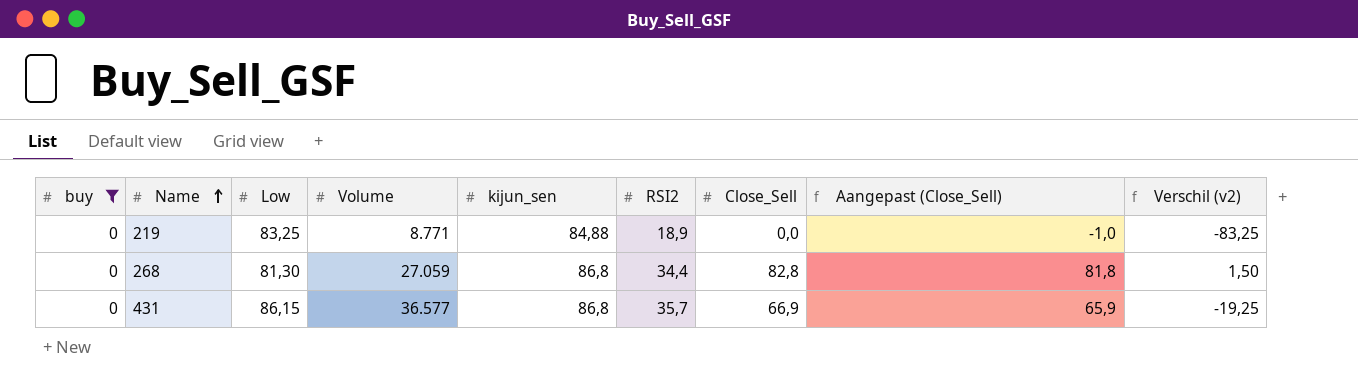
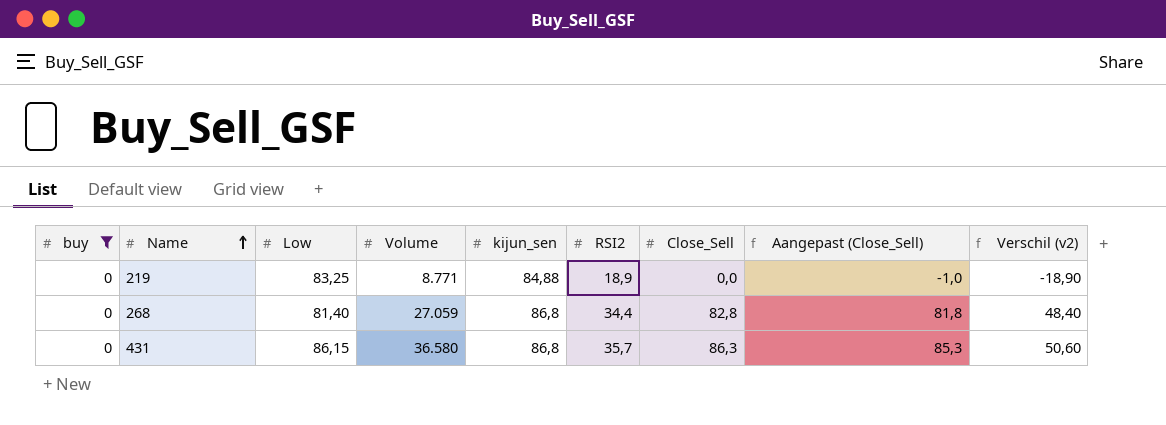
column Verschil (v2) | formula: [Close_Sell] - [Low] -> [Close_Sell] - [RSI2]
268 | Low: 81,30 -> 81,40
431 | Volume: 36.577 -> 36.580
431 | Close_Sell: 66,9 -> 86,3
431 | Aangepast (Close_Sell): 65,9 -> 85,3

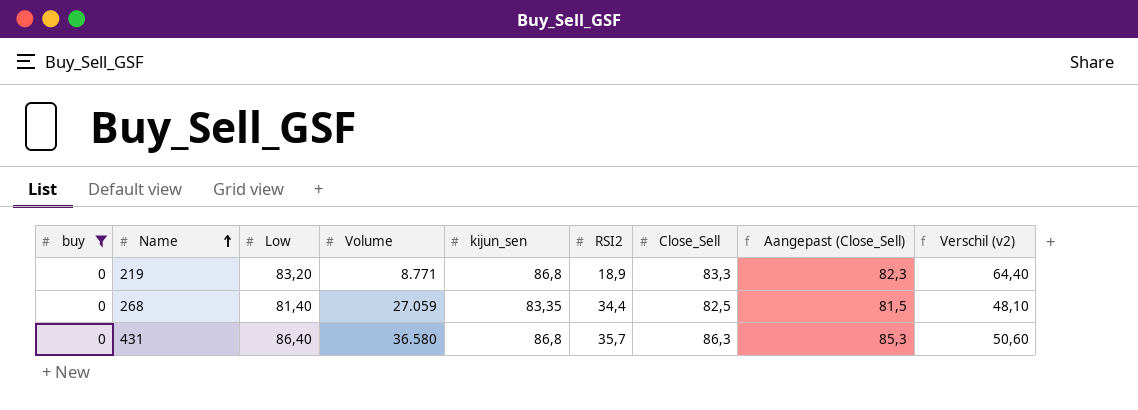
219 | Low: 83,25 -> 83,20
219 | kijun_sen: 84,88 -> 86,8
219 | Close_Sell: 0,0 -> 83,3
219 | Aangepast (Close_Sell): -1,0 -> 82,3
219 | Verschil (v2): -18,90 -> 64,40
268 | kijun_sen: 86,8 -> 83,35
268 | Close_Sell: 82,8 -> 82,5
268 | Aangepast (Close_Sell): 81,8 -> 81,5
268 | Verschil (v2): 48,40 -> 48,10
431 | Low: 86,15 -> 86,40

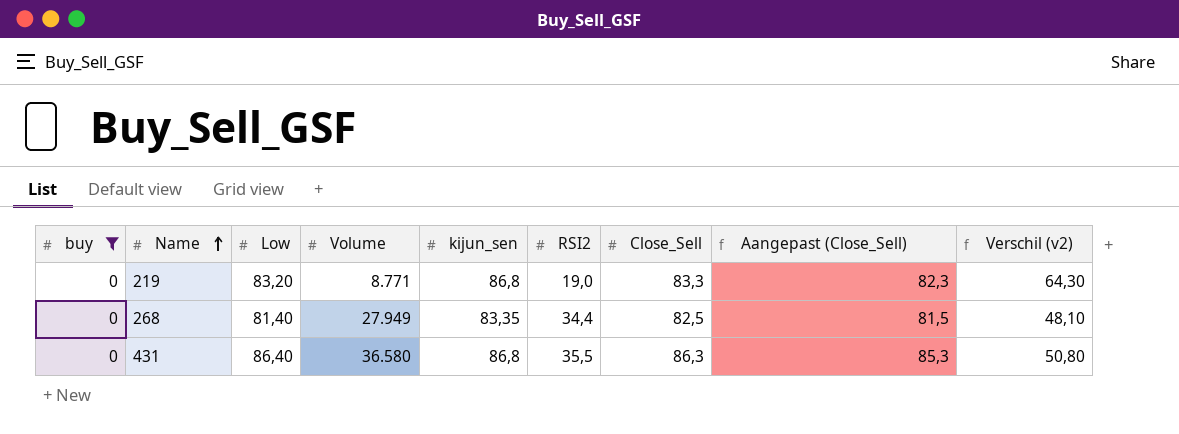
219 | RSI2: 18,9 -> 19,0
219 | Verschil (v2): 64,40 -> 64,30
268 | Volume: 27.059 -> 27.949
431 | RSI2: 35,7 -> 35,5
431 | Verschil (v2): 50,60 -> 50,80

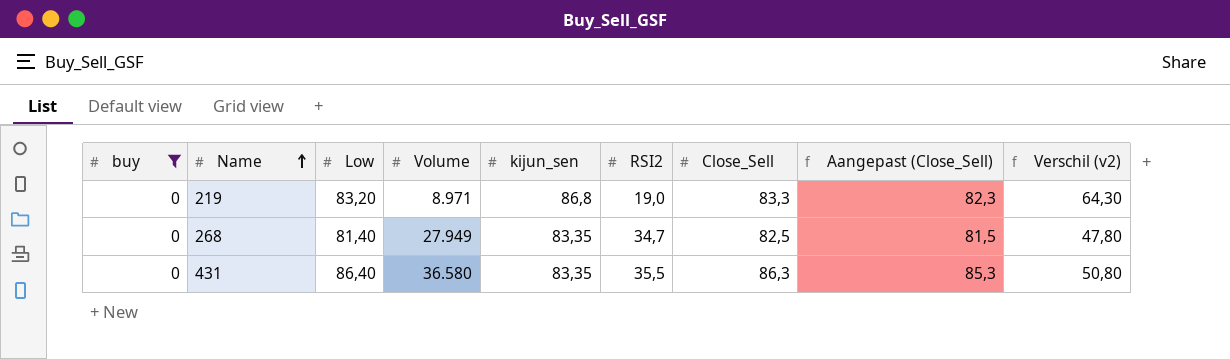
219 | Volume: 8.771 -> 8.971
268 | RSI2: 34,4 -> 34,7
268 | Verschil (v2): 48,10 -> 47,80
431 | kijun_sen: 86,8 -> 83,35

